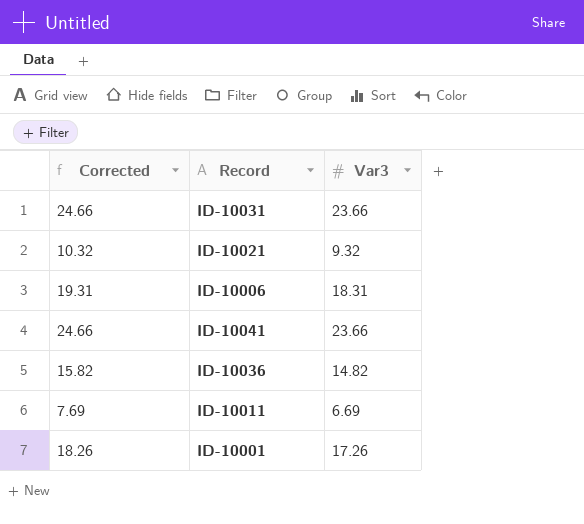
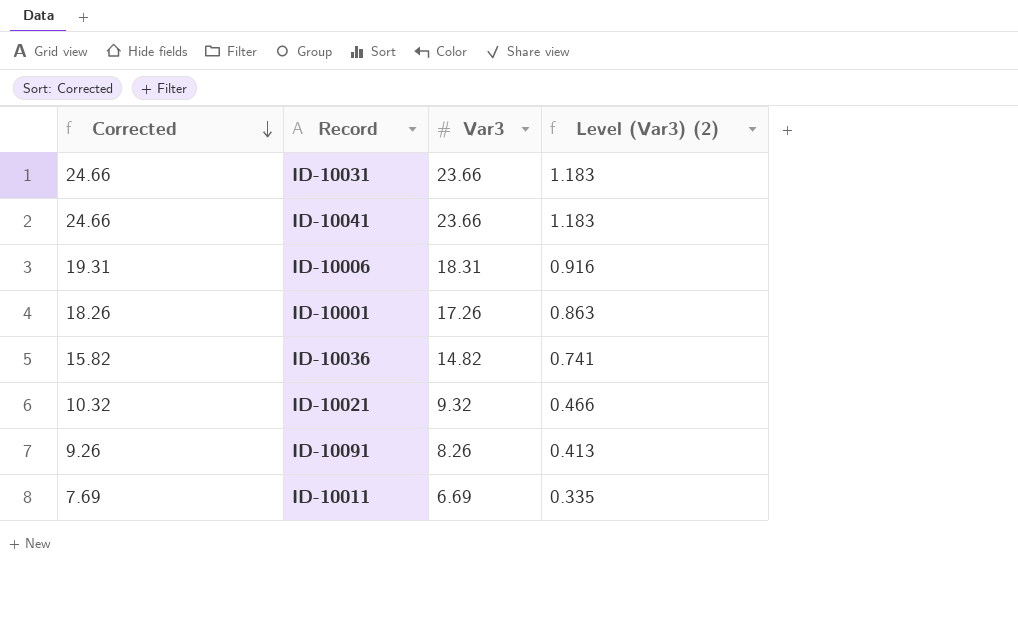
row order: none -> Corrected descending
column Level (Var3) (2) | formula: none -> [Var3] * 0.05
row ID-10091: none -> 9.26 | 8.26 | 0.413

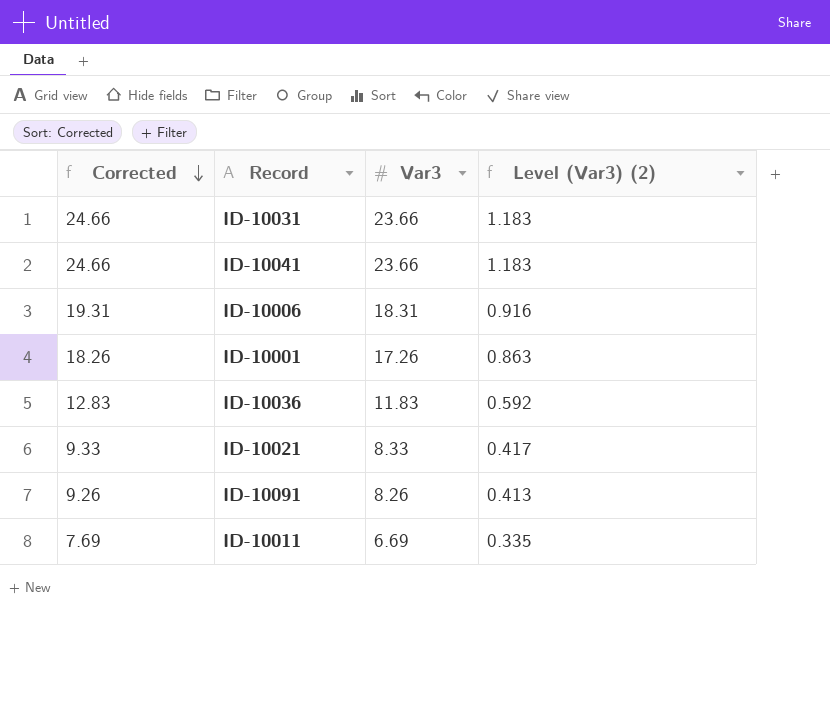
ID-10036 | Corrected: 15.82 -> 12.83
ID-10036 | Var3: 14.82 -> 11.83
ID-10036 | Level (Var3) (2): 0.741 -> 0.592
ID-10021 | Corrected: 10.32 -> 9.33
ID-10021 | Var3: 9.32 -> 8.33
ID-10021 | Level (Var3) (2): 0.466 -> 0.417

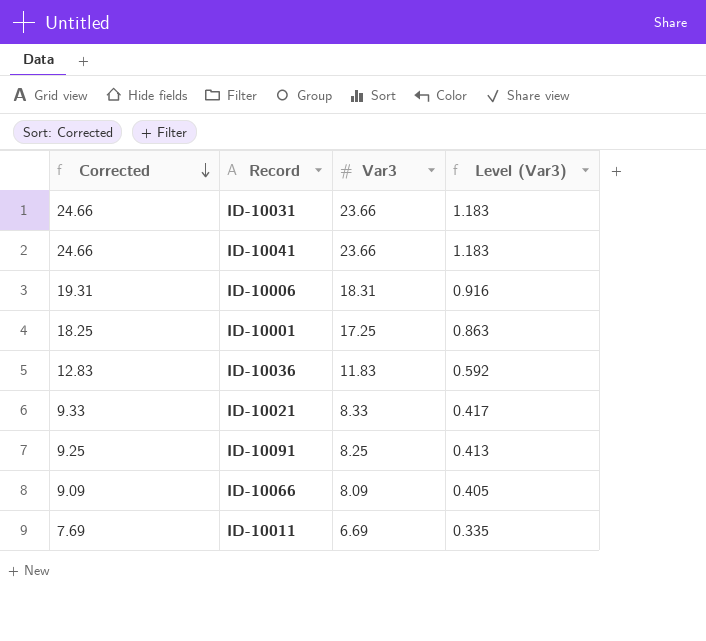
column name: Level (Var3) (2) -> Level (Var3)
ID-10001 | Corrected: 18.26 -> 18.25
ID-10001 | Var3: 17.26 -> 17.25
ID-10091 | Corrected: 9.26 -> 9.25
ID-10091 | Var3: 8.26 -> 8.25
row ID-10066: none -> 9.09 | 8.09 | 0.405

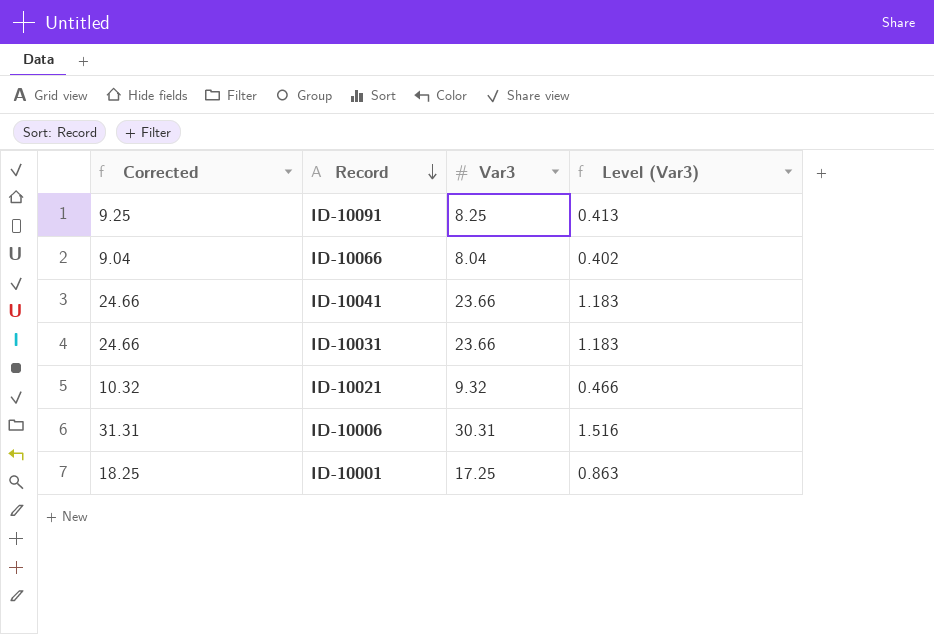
row order: Corrected descending -> Record descending
row ID-10036: 12.83 | 11.83 | 0.592 -> none
row ID-10011: 7.69 | 6.69 | 0.335 -> none
ID-10066 | Corrected: 9.09 -> 9.04
ID-10066 | Var3: 8.09 -> 8.04
ID-10066 | Level (Var3): 0.405 -> 0.402
ID-10021 | Corrected: 9.33 -> 10.32
ID-10021 | Var3: 8.33 -> 9.32
ID-10021 | Level (Var3): 0.417 -> 0.466
ID-10006 | Corrected: 19.31 -> 31.31
ID-10006 | Var3: 18.31 -> 30.31
ID-10006 | Level (Var3): 0.916 -> 1.516

